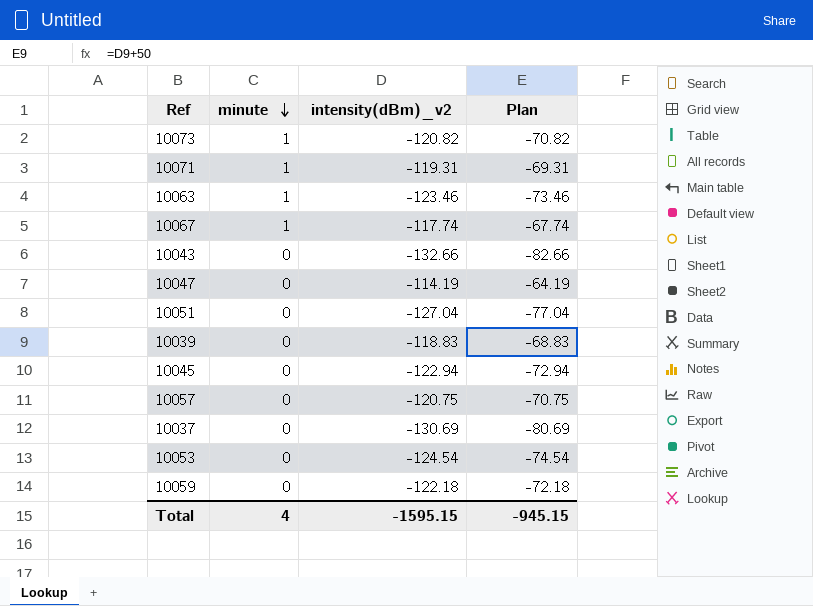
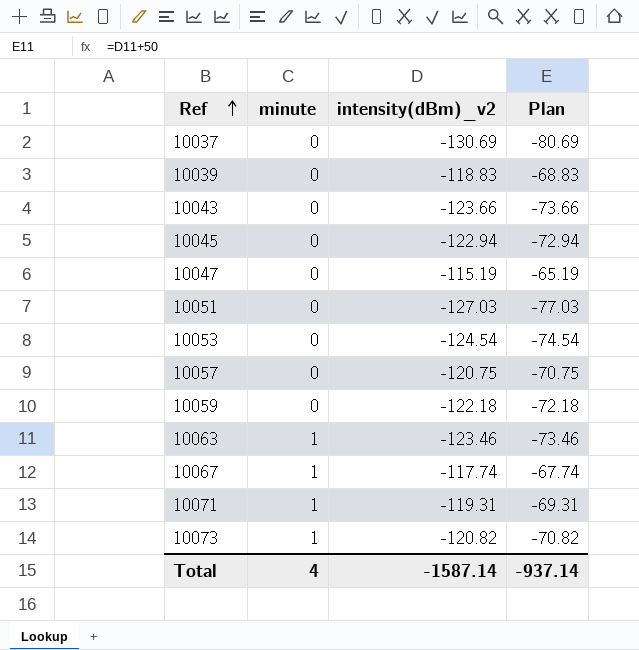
row order: minute descending -> Ref ascending
10043 | intensity(dBm)_v2: -132.66 -> -123.66
10043 | Plan: -82.66 -> -73.66
10047 | intensity(dBm)_v2: -114.19 -> -115.19
10047 | Plan: -64.19 -> -65.19
10051 | intensity(dBm)_v2: -127.04 -> -127.03
10051 | Plan: -77.04 -> -77.03
Total | intensity(dBm)_v2: -1595.15 -> -1587.14
Total | Plan: -945.15 -> -937.14

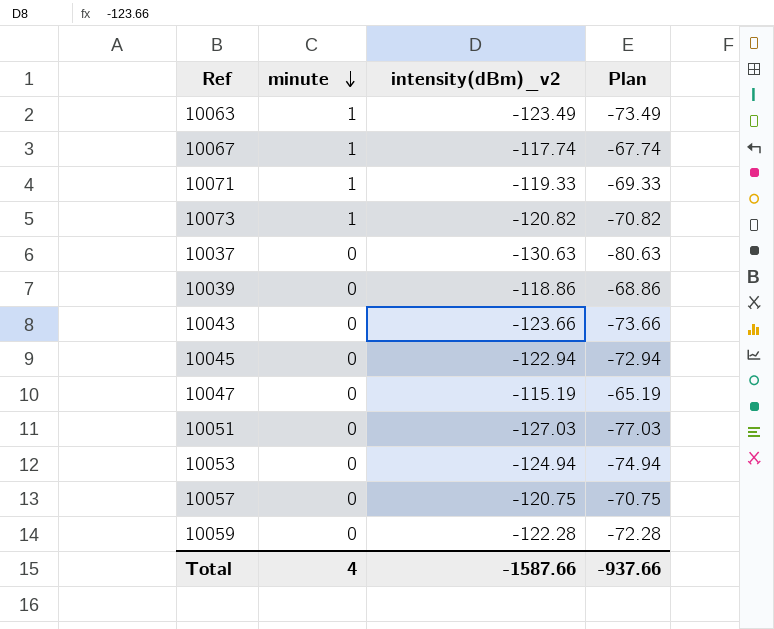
row order: Ref ascending -> minute descending
10063 | intensity(dBm)_v2: -123.46 -> -123.49
10063 | Plan: -73.46 -> -73.49
10071 | intensity(dBm)_v2: -119.31 -> -119.33
10071 | Plan: -69.31 -> -69.33
10037 | intensity(dBm)_v2: -130.69 -> -130.63
10037 | Plan: -80.69 -> -80.63
10039 | intensity(dBm)_v2: -118.83 -> -118.86
10039 | Plan: -68.83 -> -68.86
10053 | intensity(dBm)_v2: -124.54 -> -124.94
10053 | Plan: -74.54 -> -74.94
10059 | intensity(dBm)_v2: -122.18 -> -122.28
10059 | Plan: -72.18 -> -72.28
Total | intensity(dBm)_v2: -1587.14 -> -1587.66
Total | Plan: -937.14 -> -937.66

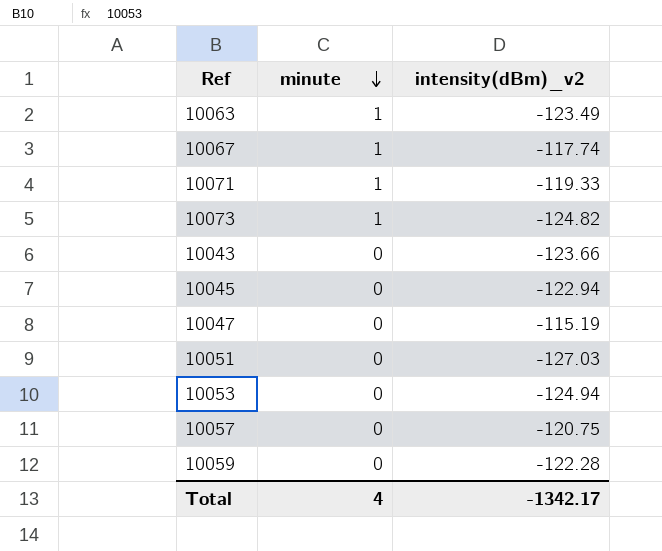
column Plan | formula: [intensity(dBm)_v2] + 50 -> none
row 10037: 0 | -130.63 | -80.63 -> none
row 10039: 0 | -118.86 | -68.86 -> none
10073 | intensity(dBm)_v2: -120.82 -> -124.82
Total | intensity(dBm)_v2: -1587.66 -> -1342.17

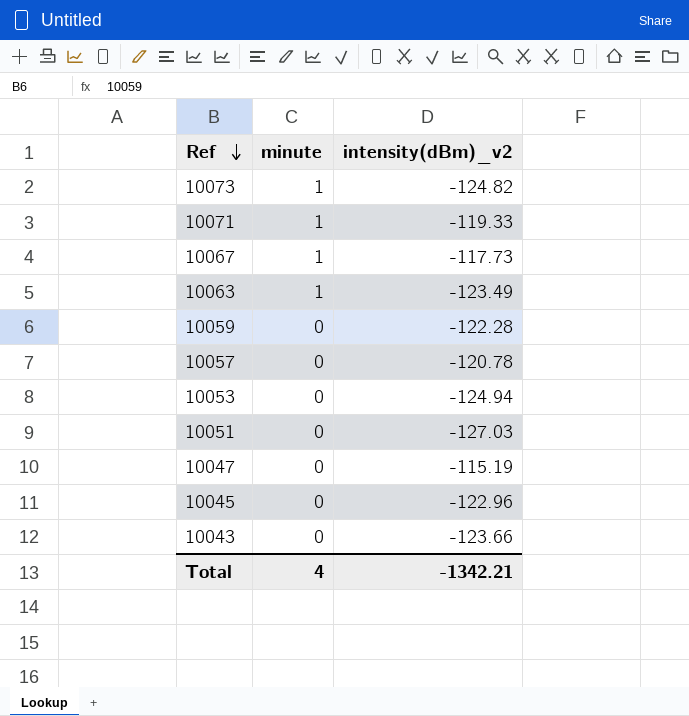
row order: minute descending -> Ref descending
10067 | intensity(dBm)_v2: -117.74 -> -117.73
10057 | intensity(dBm)_v2: -120.75 -> -120.78
10045 | intensity(dBm)_v2: -122.94 -> -122.96
Total | intensity(dBm)_v2: -1342.17 -> -1342.21

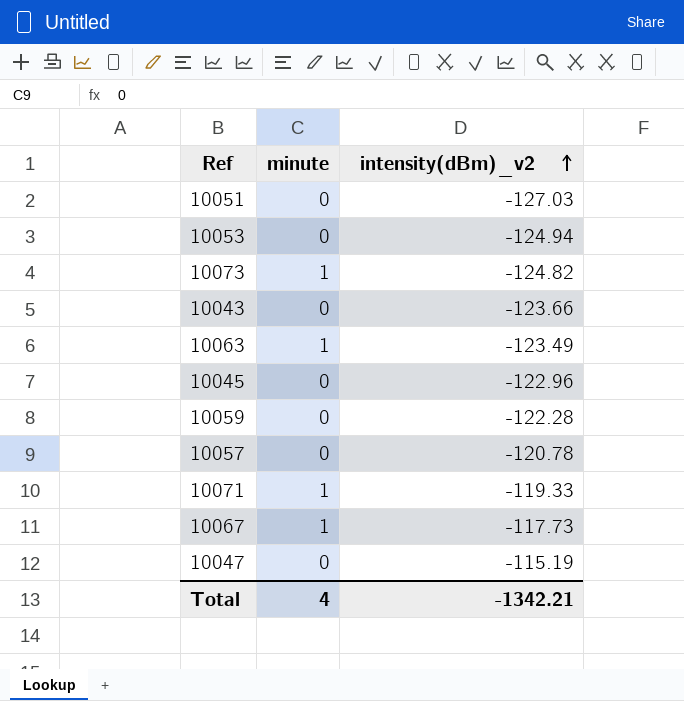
row order: Ref descending -> intensity(dBm)_v2 ascending

